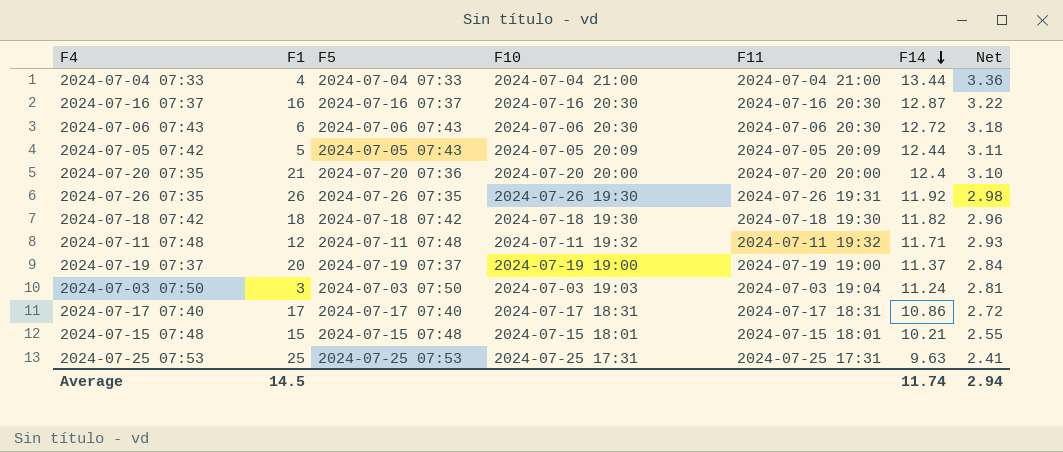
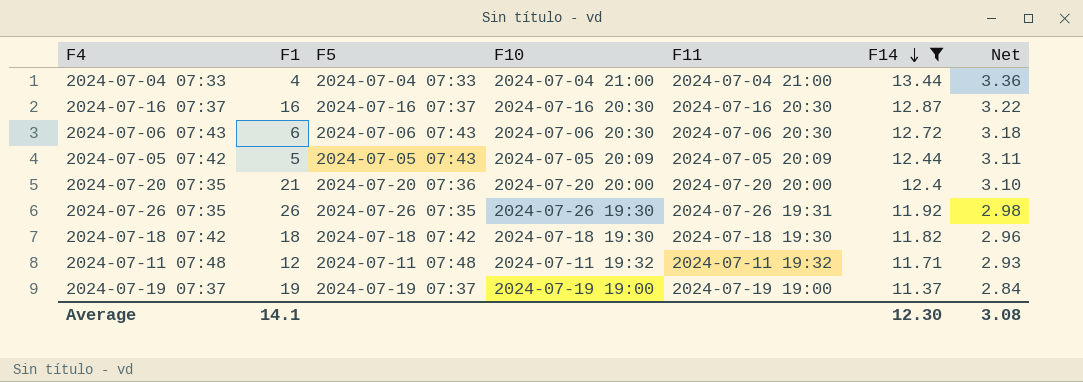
filter: none -> F14 >= 11.37
2024-07-19 07:37 | F1: 20 -> 19
Average | F1: 14.5 -> 14.1
Average | F14: 11.74 -> 12.30
Average | Net: 2.94 -> 3.08

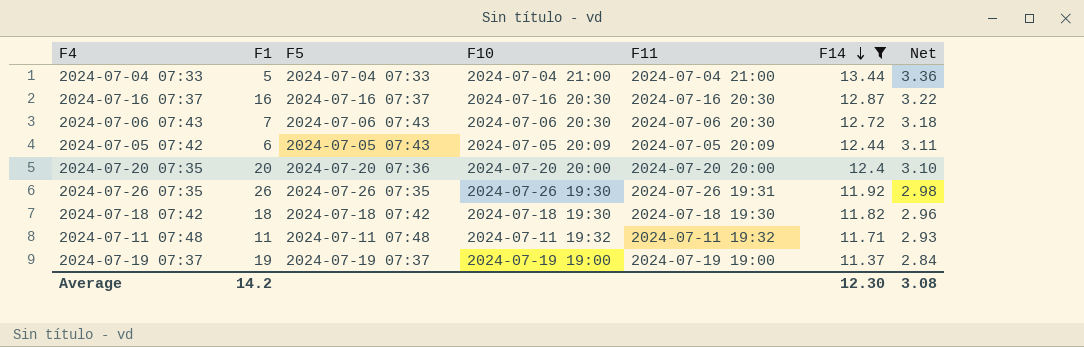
2024-07-04 07:33 | F1: 4 -> 5
2024-07-06 07:43 | F1: 6 -> 7
2024-07-05 07:42 | F1: 5 -> 6
2024-07-20 07:35 | F1: 21 -> 20
2024-07-11 07:48 | F1: 12 -> 11
Average | F1: 14.1 -> 14.2

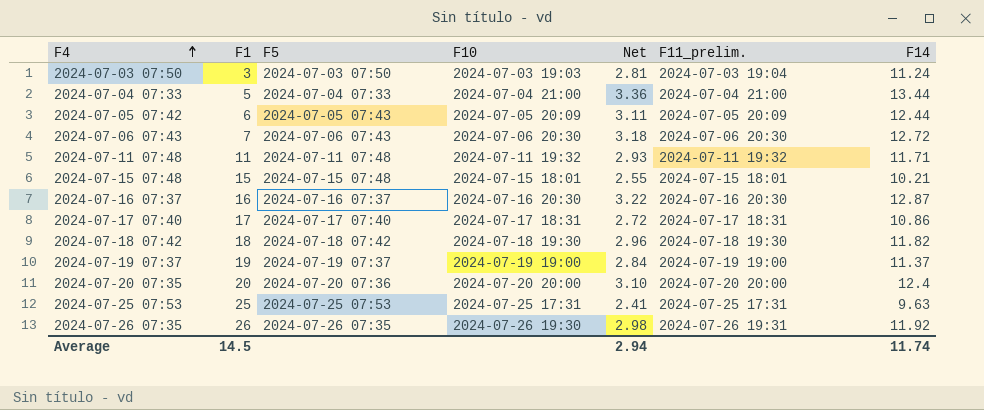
filter: F14 >= 11.37 -> none
row order: F14 descending -> F4 ascending
column Net | position: 7 -> 5
column name: F11 -> F11_prelim.
Average | F1: 14.2 -> 14.5
Average | Net: 3.08 -> 2.94
Average | F14: 12.30 -> 11.74

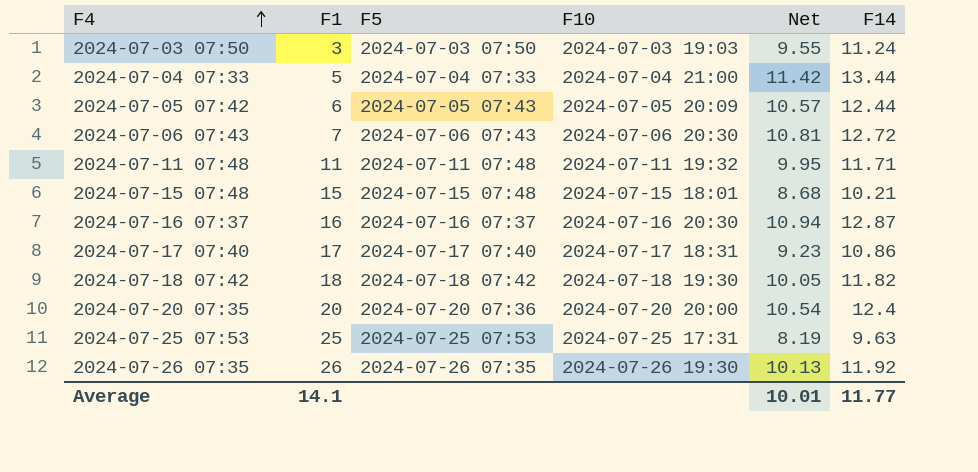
column F11_prelim. | position: 6 -> none
column Net | formula: [F14] * 0.25 -> [F14] * 0.85
row 2024-07-19 07:37: 19 | 2024-07-19 07:37 | 2024-07-19 19:00 | 2.84 | 2024-07-19 19:00 | 11.37 -> none
Average | F1: 14.5 -> 14.1
Average | Net: 2.94 -> 10.01
Average | F14: 11.74 -> 11.77

